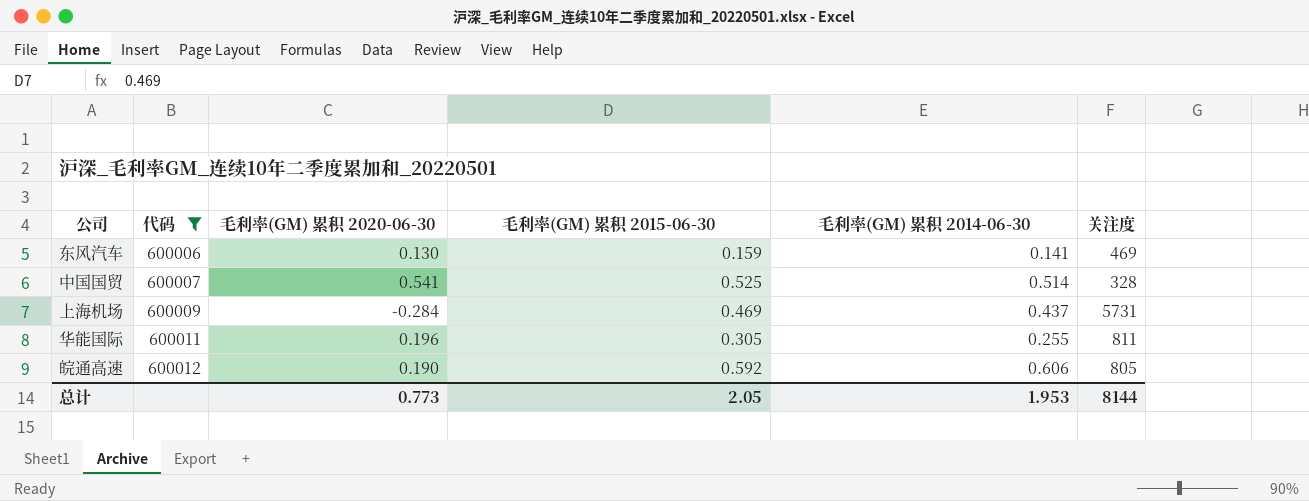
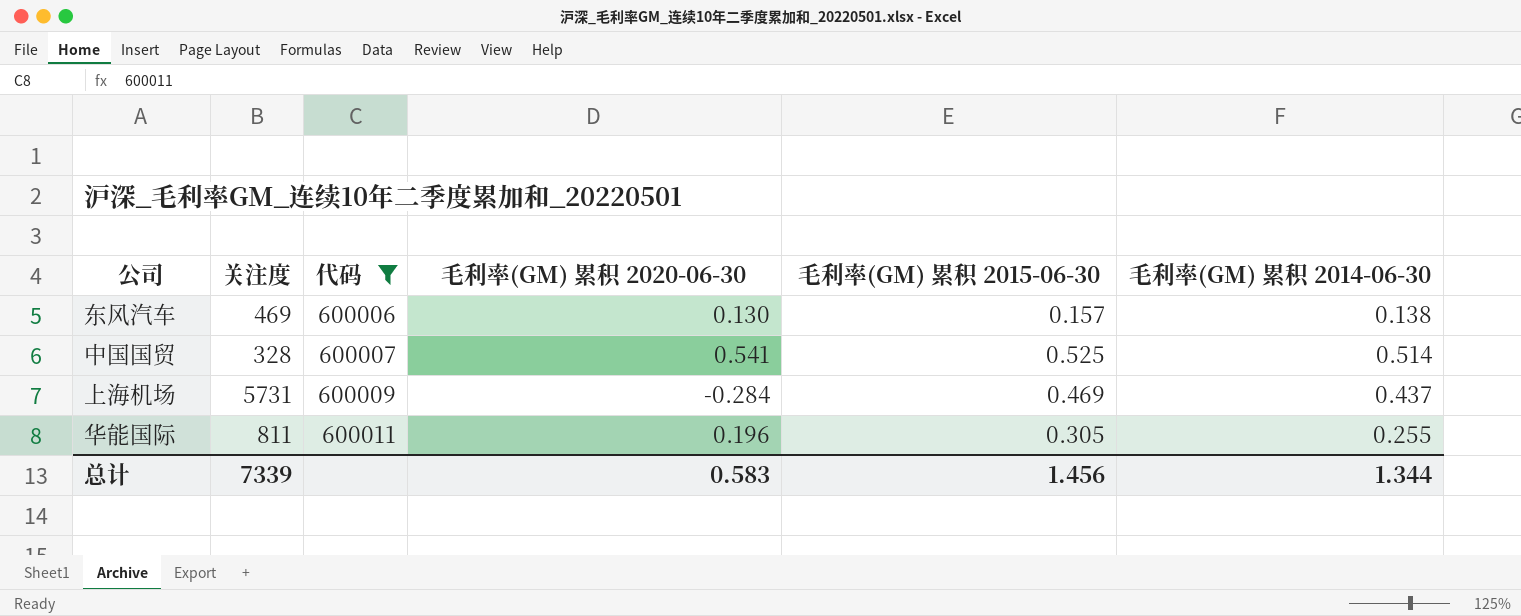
column 关注度 | position: 6 -> 2
row 皖通高速: 600012 | 0.190 | 0.592 | 0.606 | 805 -> none
东风汽车 | 毛利率(GM) 累积 2015-06-30: 0.159 -> 0.157
东风汽车 | 毛利率(GM) 累积 2014-06-30: 0.141 -> 0.138
总计 | 关注度: 8144 -> 7339
总计 | 毛利率(GM) 累积 2020-06-30: 0.773 -> 0.583
总计 | 毛利率(GM) 累积 2015-06-30: 2.05 -> 1.456
总计 | 毛利率(GM) 累积 2014-06-30: 1.953 -> 1.344

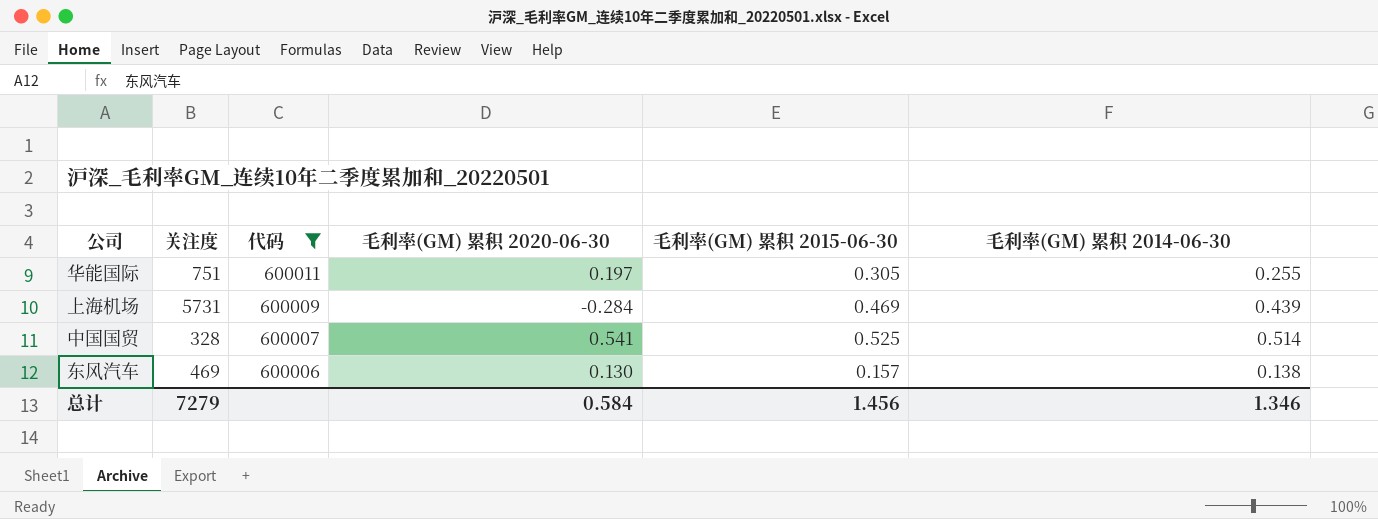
row order: 代码 ascending -> 代码 descending
华能国际 | 关注度: 811 -> 751
华能国际 | 毛利率(GM) 累积 2020-06-30: 0.196 -> 0.197
上海机场 | 毛利率(GM) 累积 2014-06-30: 0.437 -> 0.439
总计 | 关注度: 7339 -> 7279
总计 | 毛利率(GM) 累积 2020-06-30: 0.583 -> 0.584
总计 | 毛利率(GM) 累积 2014-06-30: 1.344 -> 1.346

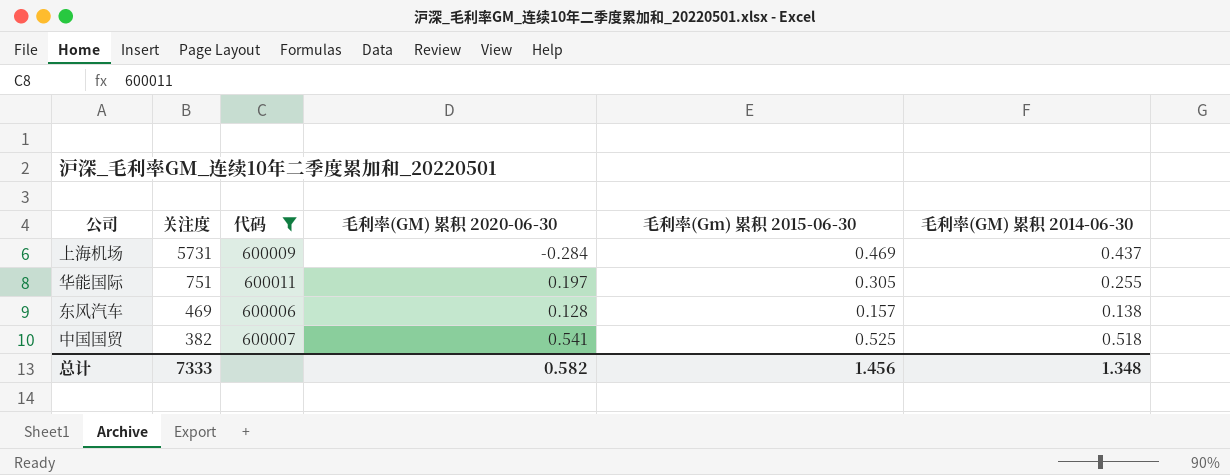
row order: 代码 descending -> 关注度 descending
column name: 毛利率(GM) 累积 2015-06-30 -> 毛利率(Gm) 累积 2015-06-30
上海机场 | 毛利率(GM) 累积 2014-06-30: 0.439 -> 0.437
东风汽车 | 毛利率(GM) 累积 2020-06-30: 0.130 -> 0.128
中国国贸 | 关注度: 328 -> 382
中国国贸 | 毛利率(GM) 累积 2014-06-30: 0.514 -> 0.518
总计 | 关注度: 7279 -> 7333
总计 | 毛利率(GM) 累积 2020-06-30: 0.584 -> 0.582
总计 | 毛利率(GM) 累积 2014-06-30: 1.346 -> 1.348

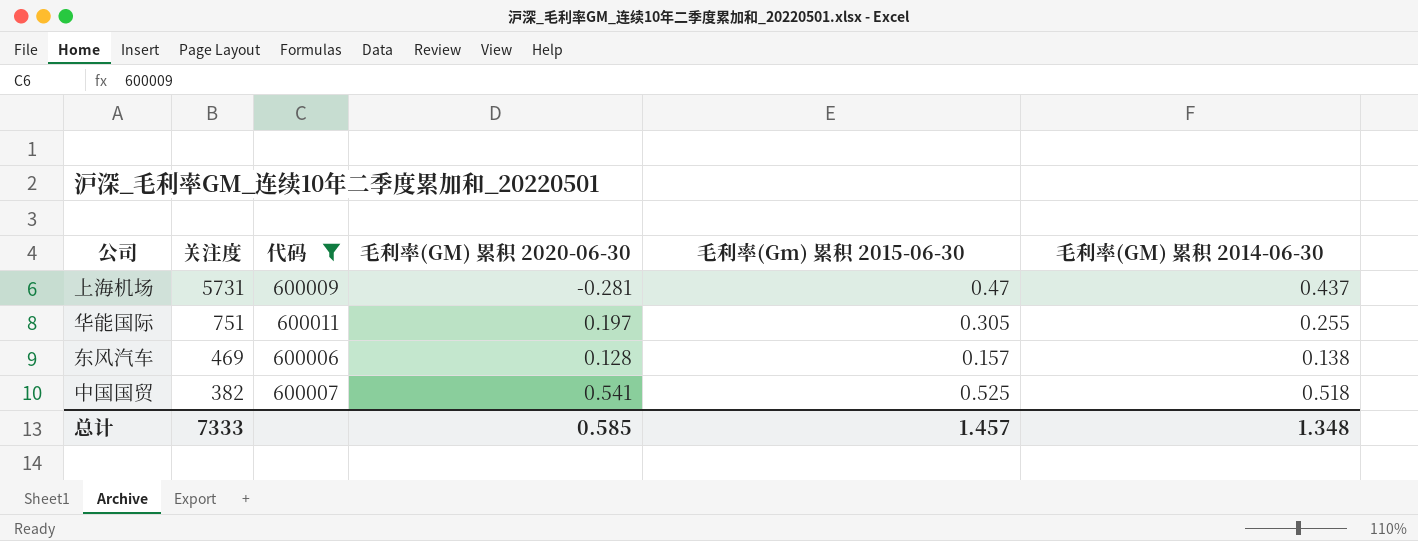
上海机场 | 毛利率(GM) 累积 2020-06-30: -0.284 -> -0.281
上海机场 | 毛利率(Gm) 累积 2015-06-30: 0.469 -> 0.47
总计 | 毛利率(GM) 累积 2020-06-30: 0.582 -> 0.585
总计 | 毛利率(Gm) 累积 2015-06-30: 1.456 -> 1.457

